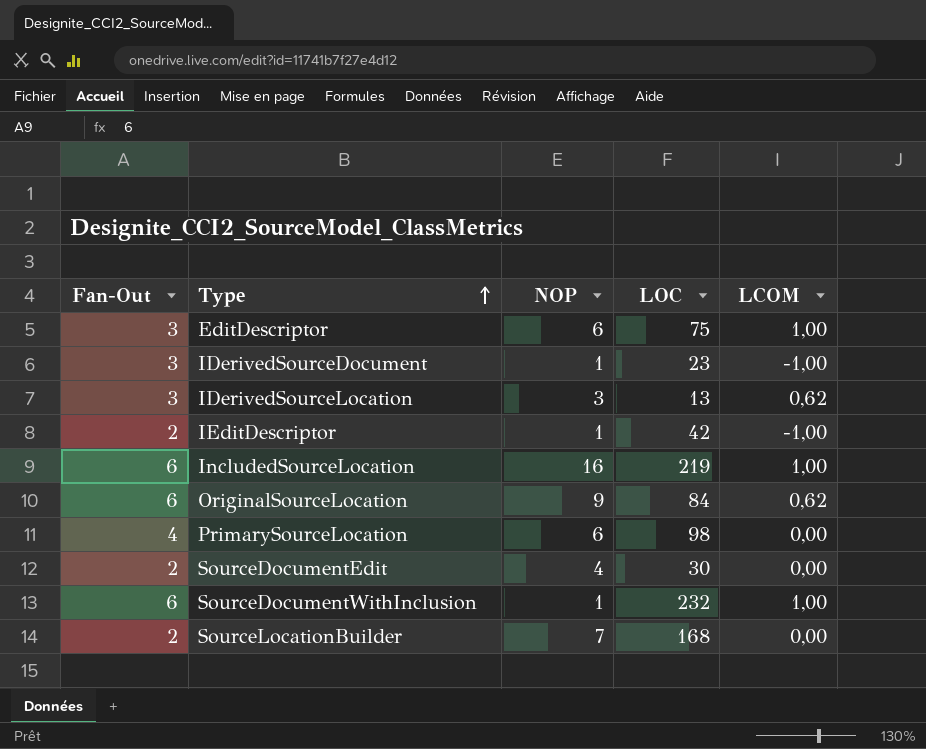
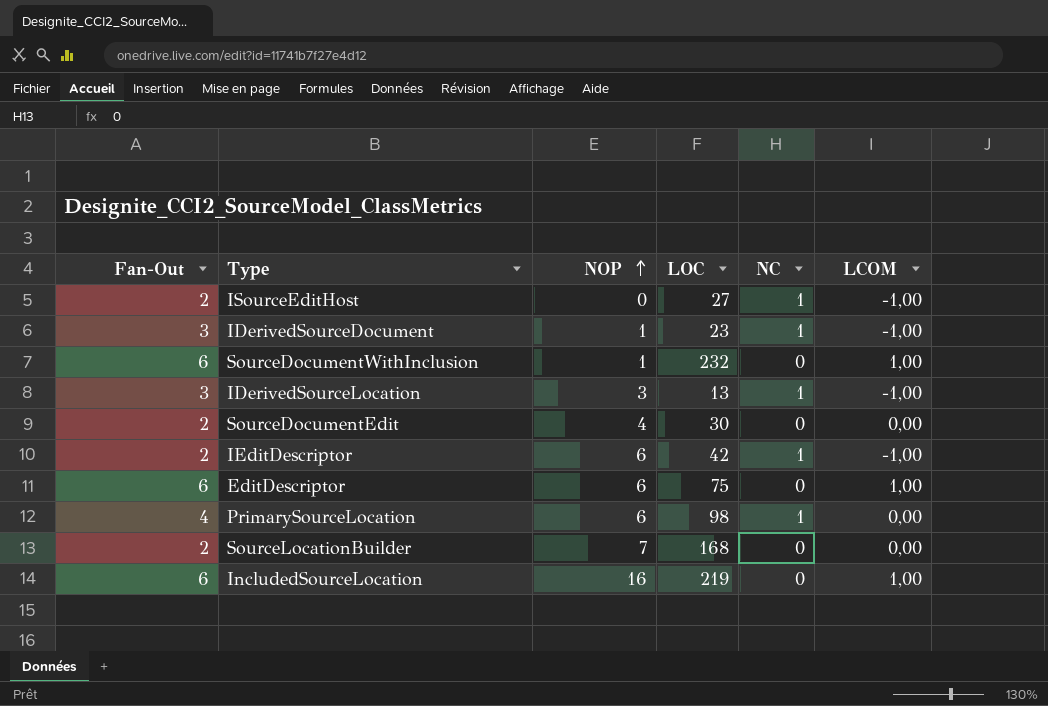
row order: Type ascending -> NOP ascending
column NC | position: none -> 5
row OriginalSourceLocation: 6 | 9 | 84 | 0,62 -> none
row ISourceEditHost: none -> 2 | 0 | 27 | 1 | -1,00
IDerivedSourceLocation | LCOM: 0,62 -> -1,00
IEditDescriptor | NOP: 1 -> 6
EditDescriptor | Fan-Out: 3 -> 6

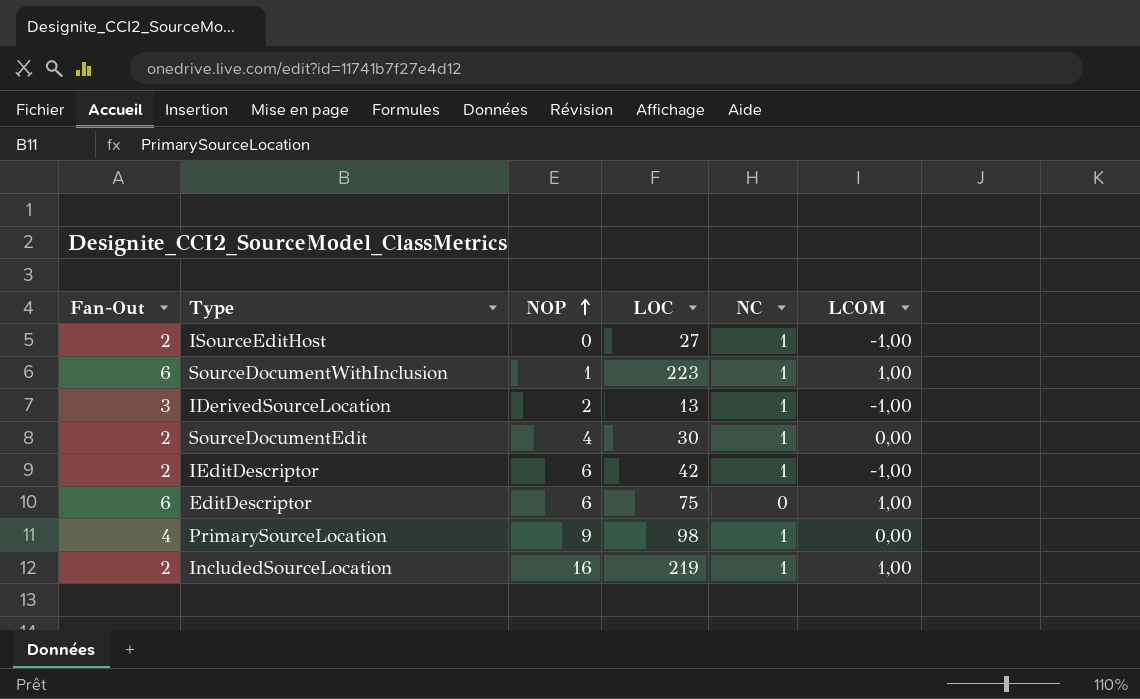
row IDerivedSourceDocument: 3 | 1 | 23 | 1 | -1,00 -> none
row SourceLocationBuilder: 2 | 7 | 168 | 0 | 0,00 -> none
SourceDocumentWithInclusion | LOC: 232 -> 223
SourceDocumentWithInclusion | NC: 0 -> 1
IDerivedSourceLocation | NOP: 3 -> 2
SourceDocumentEdit | NC: 0 -> 1
PrimarySourceLocation | NOP: 6 -> 9
IncludedSourceLocation | Fan-Out: 6 -> 2
IncludedSourceLocation | NC: 0 -> 1

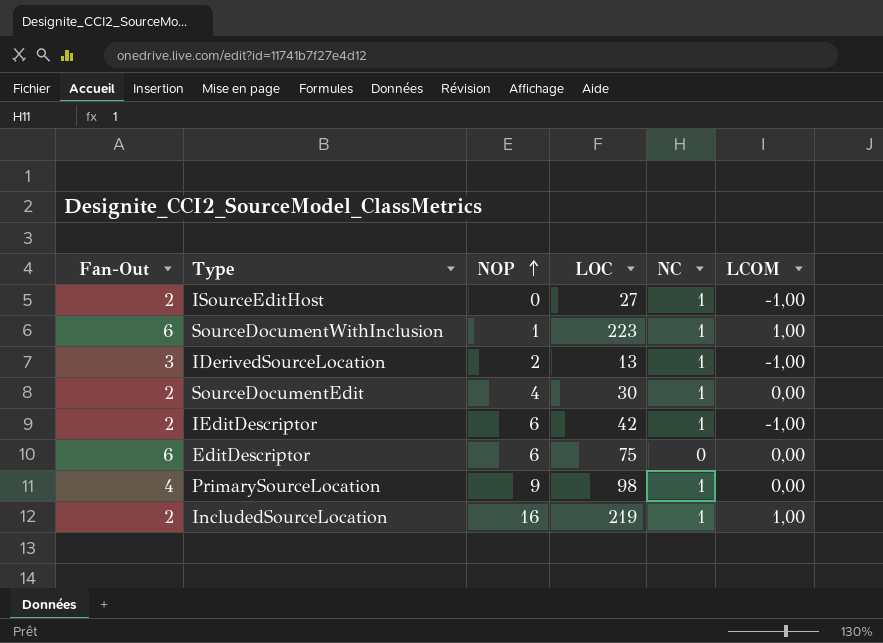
EditDescriptor | LCOM: 1,00 -> 0,00

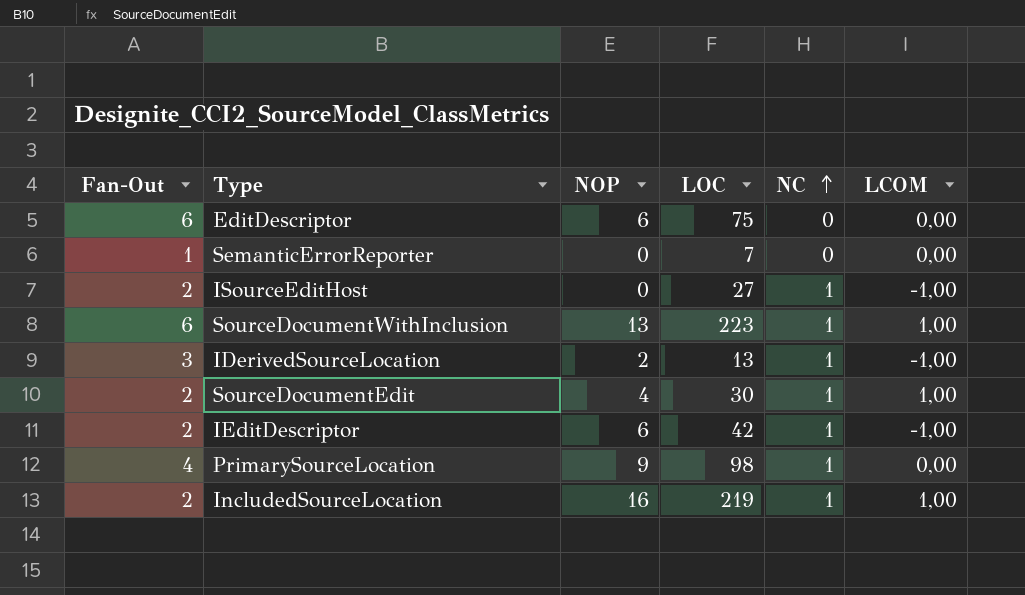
row order: NOP ascending -> NC ascending
row SemanticErrorReporter: none -> 1 | 0 | 7 | 0 | 0,00
SourceDocumentWithInclusion | NOP: 1 -> 13
SourceDocumentEdit | LCOM: 0,00 -> 1,00

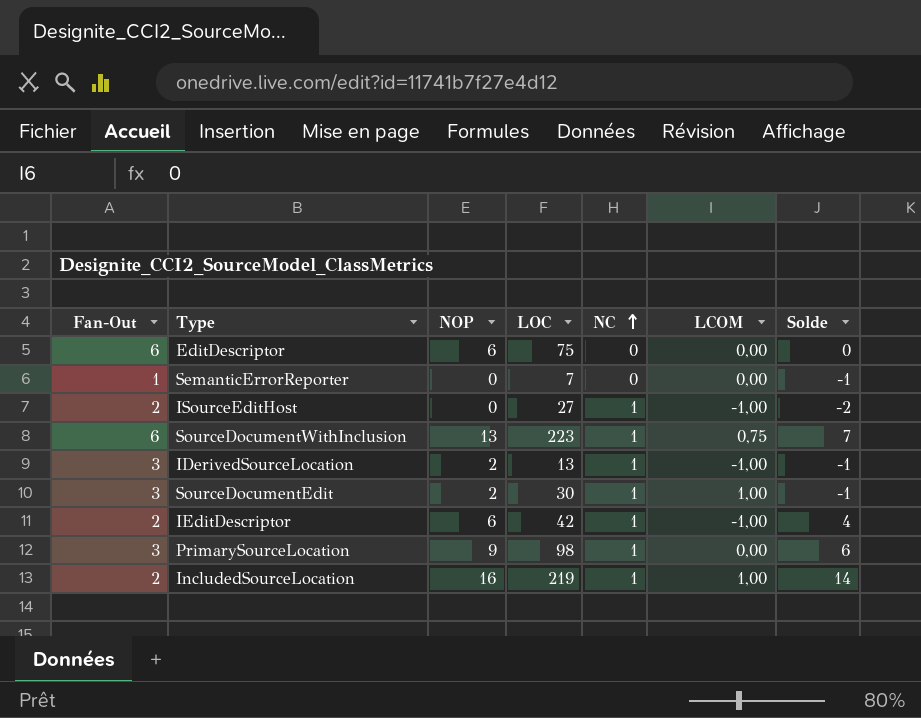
column Solde | formula: none -> [NOP] - [Fan-Out]
SourceDocumentWithInclusion | LCOM: 1,00 -> 0,75
SourceDocumentEdit | Fan-Out: 2 -> 3
SourceDocumentEdit | NOP: 4 -> 2
PrimarySourceLocation | Fan-Out: 4 -> 3

